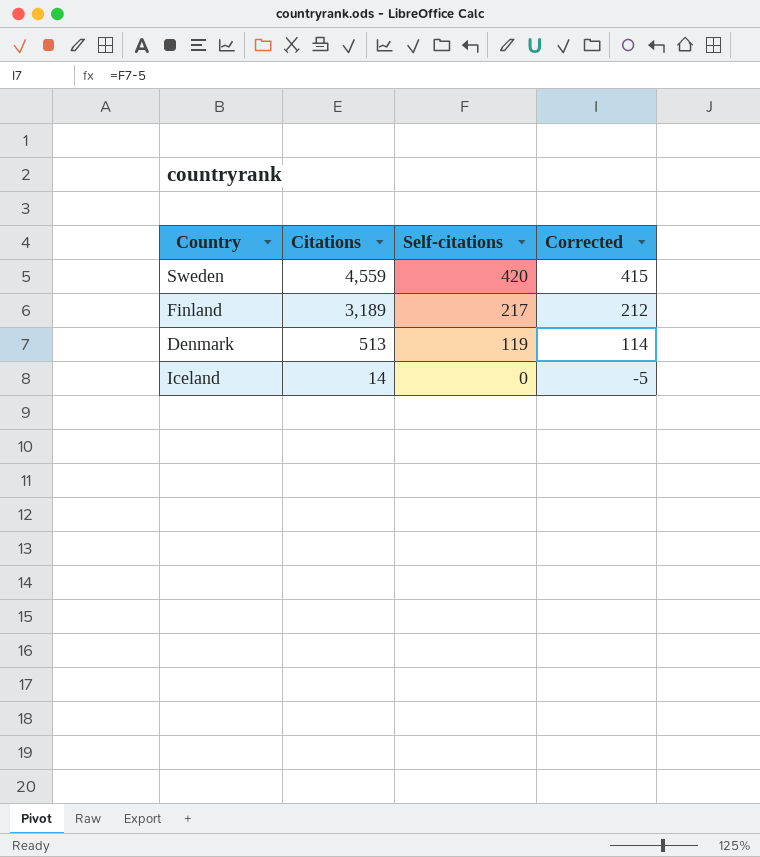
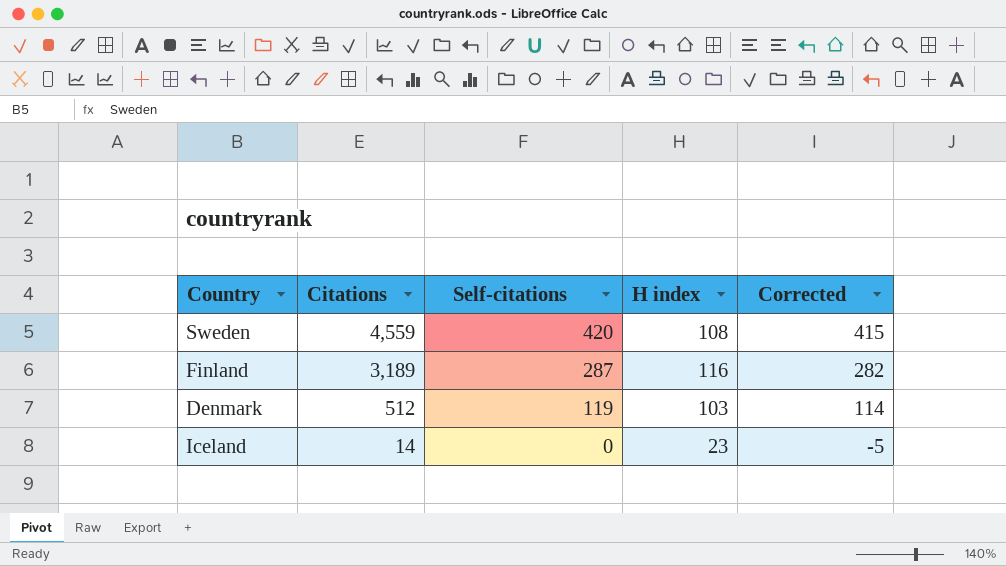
column H index | position: none -> 4
Finland | Self-citations: 217 -> 287
Finland | Corrected: 212 -> 282
Denmark | Citations: 513 -> 512

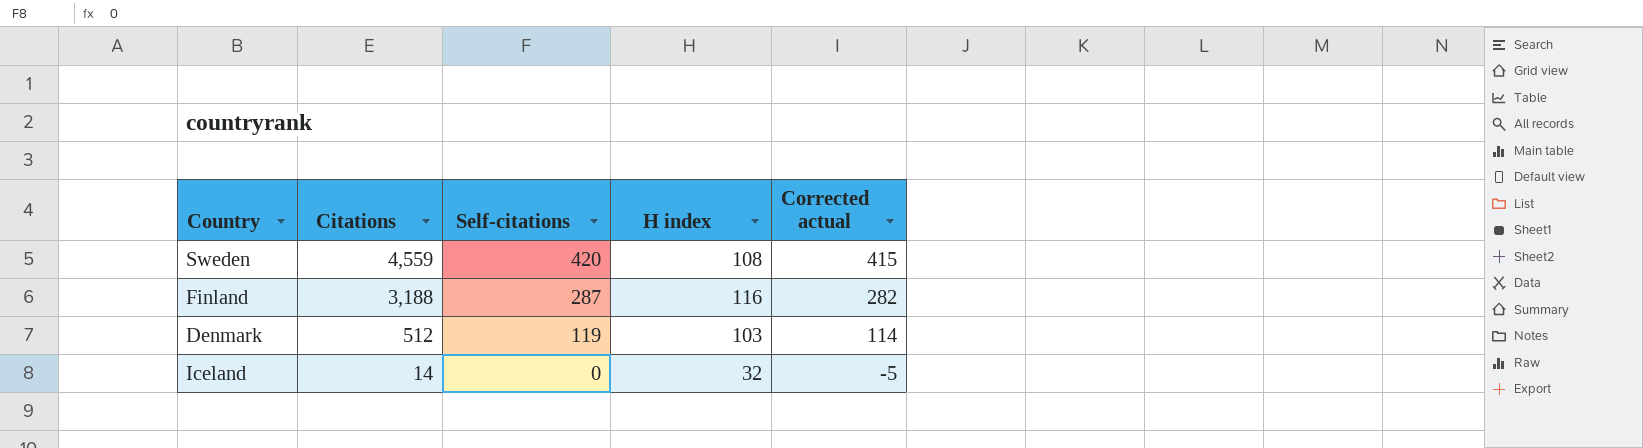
column name: Corrected -> Corrected actual
Finland | Citations: 3,189 -> 3,188
Iceland | H index: 23 -> 32

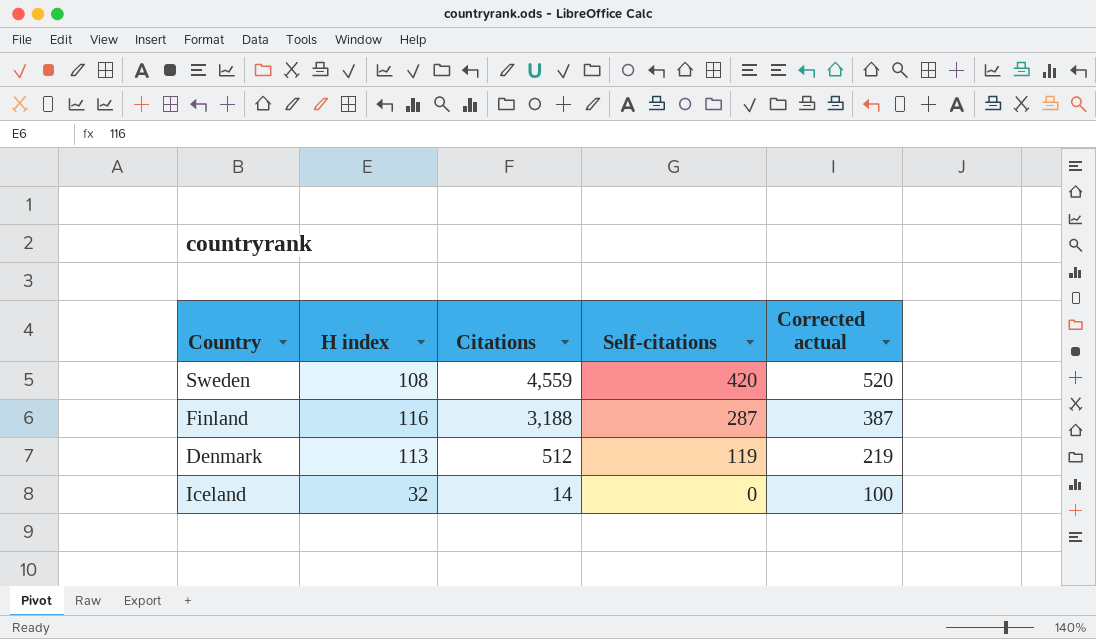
column H index | position: 4 -> 2
column Corrected actual | formula: [Self-citations] - 5 -> [Self-citations] + 100
Denmark | H index: 103 -> 113

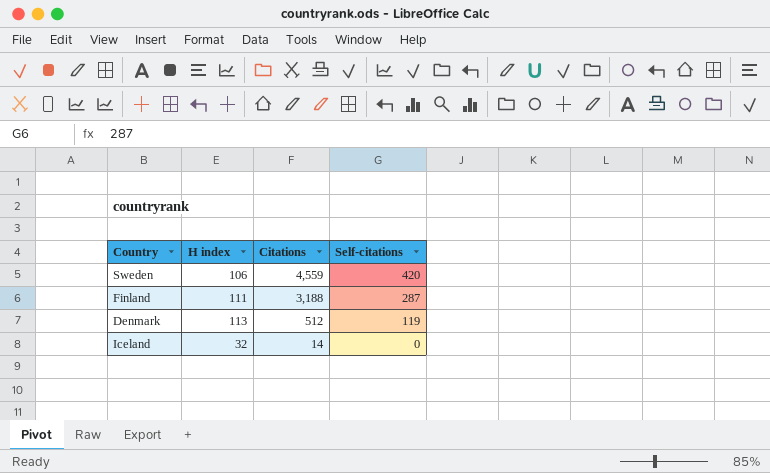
column Corrected actual | formula: [Self-citations] + 100 -> none
Sweden | H index: 108 -> 106
Finland | H index: 116 -> 111

